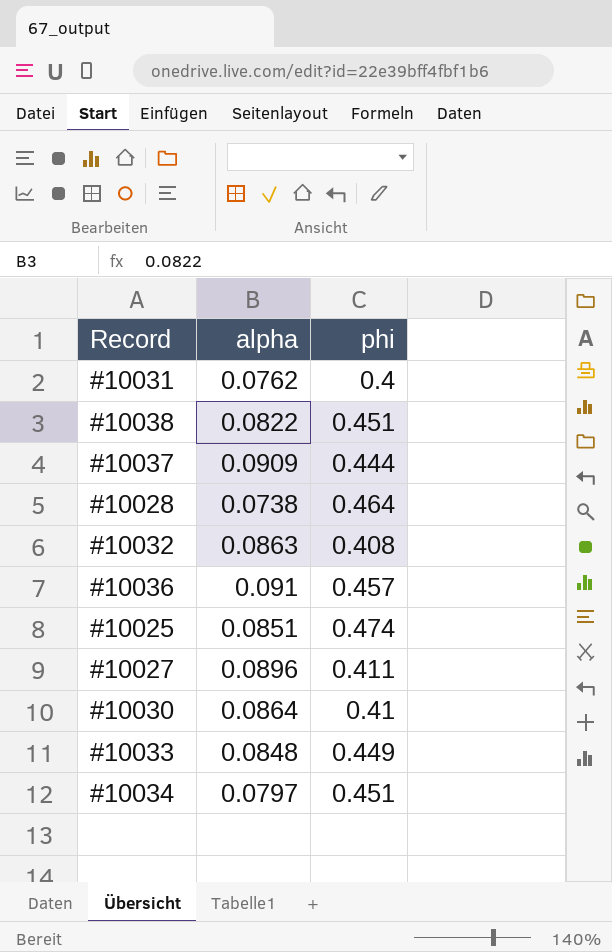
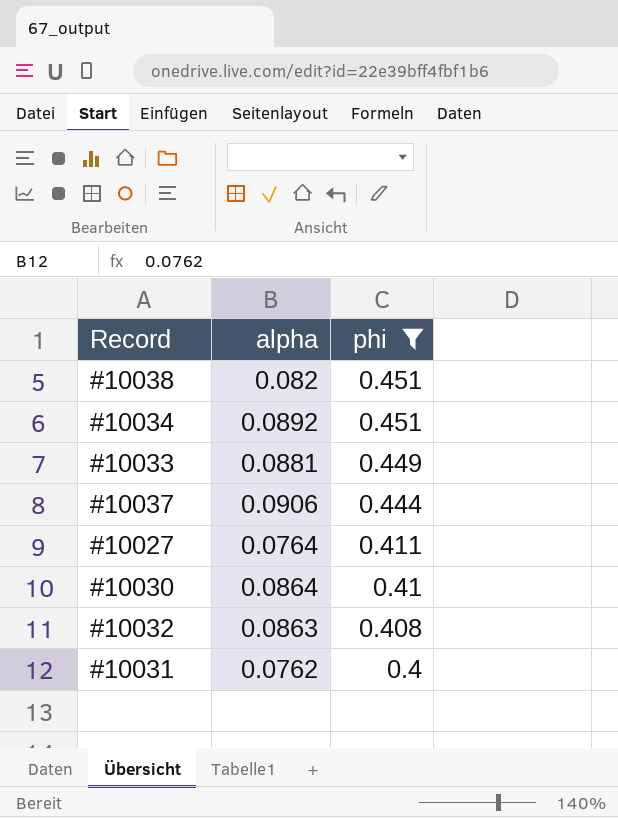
filter: none -> phi <= 0.451
row order: none -> phi descending
#10038 | alpha: 0.0822 -> 0.082
#10034 | alpha: 0.0797 -> 0.0892
#10033 | alpha: 0.0848 -> 0.0881
#10037 | alpha: 0.0909 -> 0.0906
#10027 | alpha: 0.0896 -> 0.0764

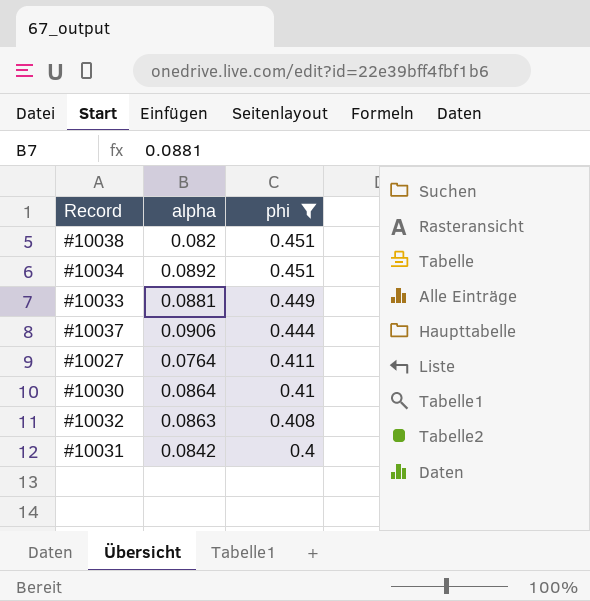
#10031 | alpha: 0.0762 -> 0.0842

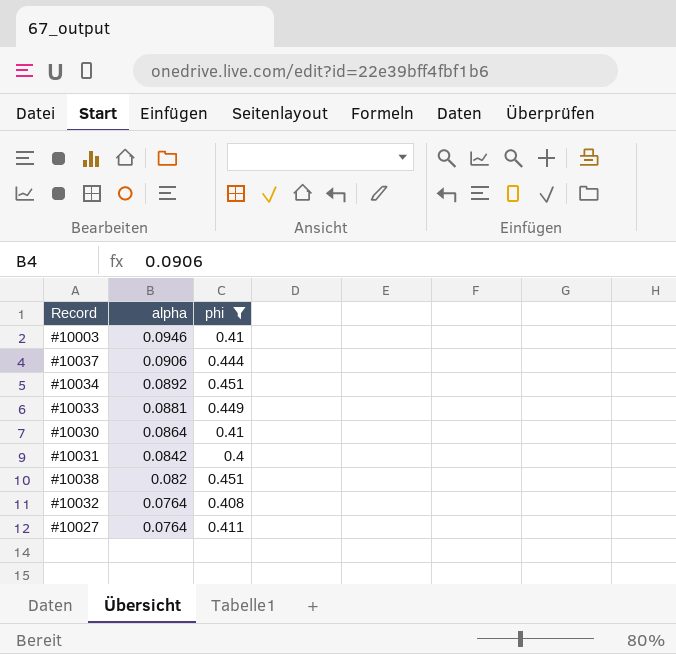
row order: phi descending -> alpha descending
row #10003: none -> 0.0946 | 0.41
#10032 | alpha: 0.0863 -> 0.0764

